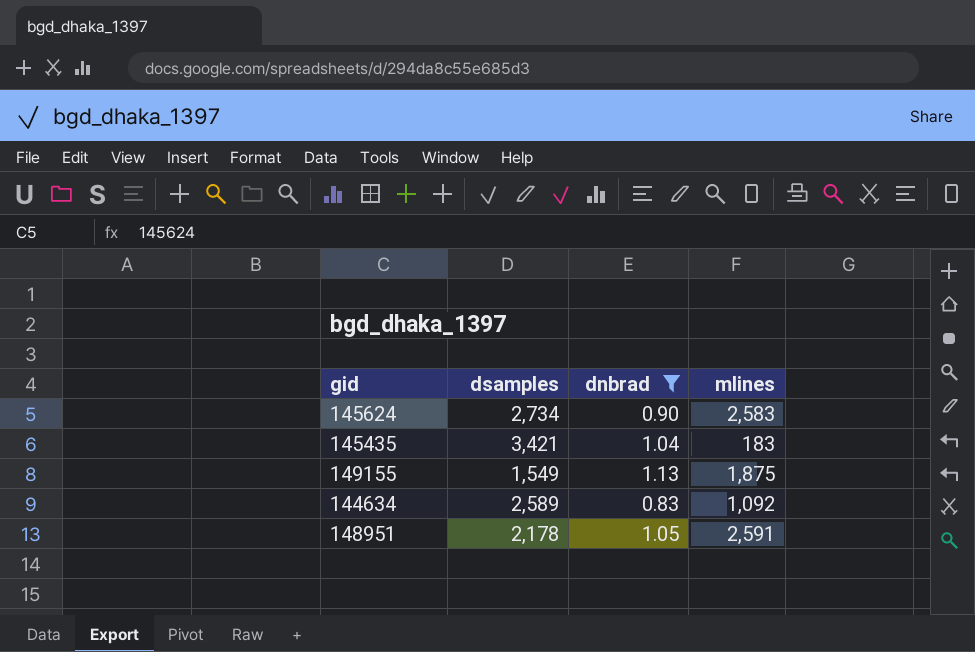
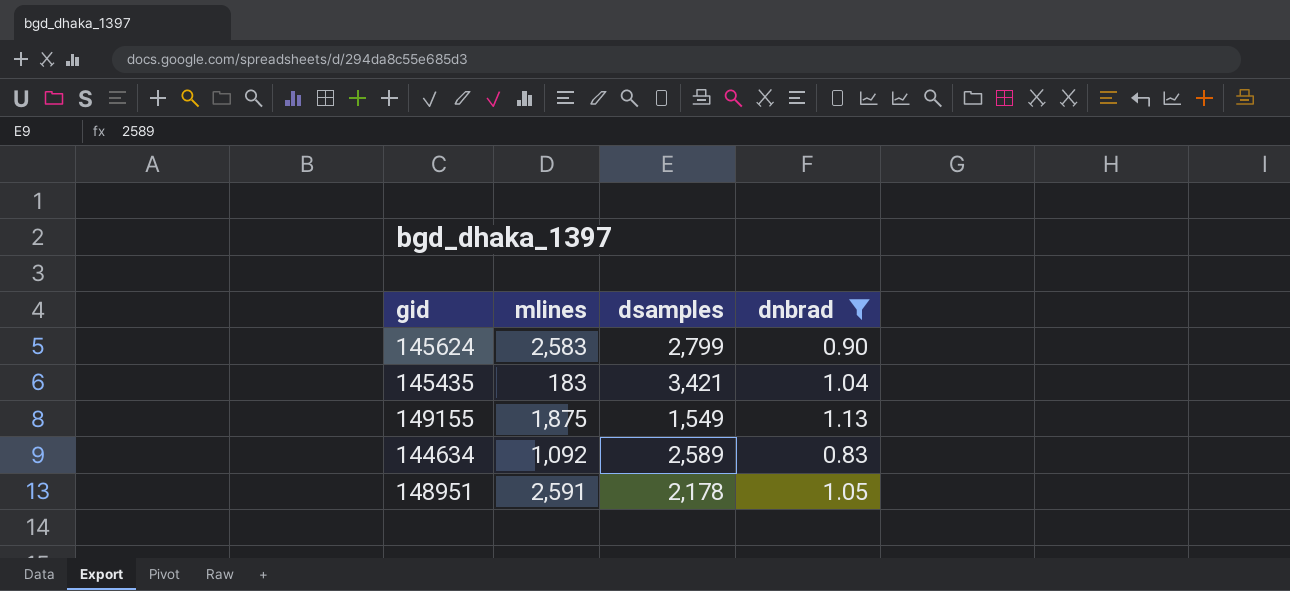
column mlines | position: 4 -> 2
145624 | dsamples: 2,734 -> 2,799

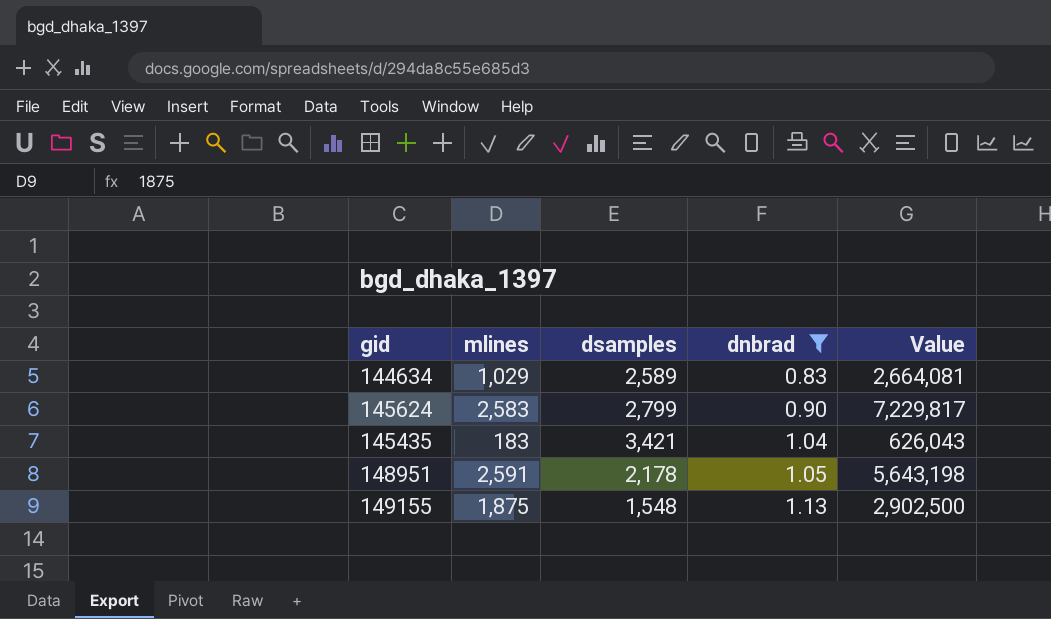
row order: none -> dnbrad ascending
column Value | formula: none -> [mlines] * [dsamples]
144634 | mlines: 1,092 -> 1,029
149155 | dsamples: 1,549 -> 1,548

